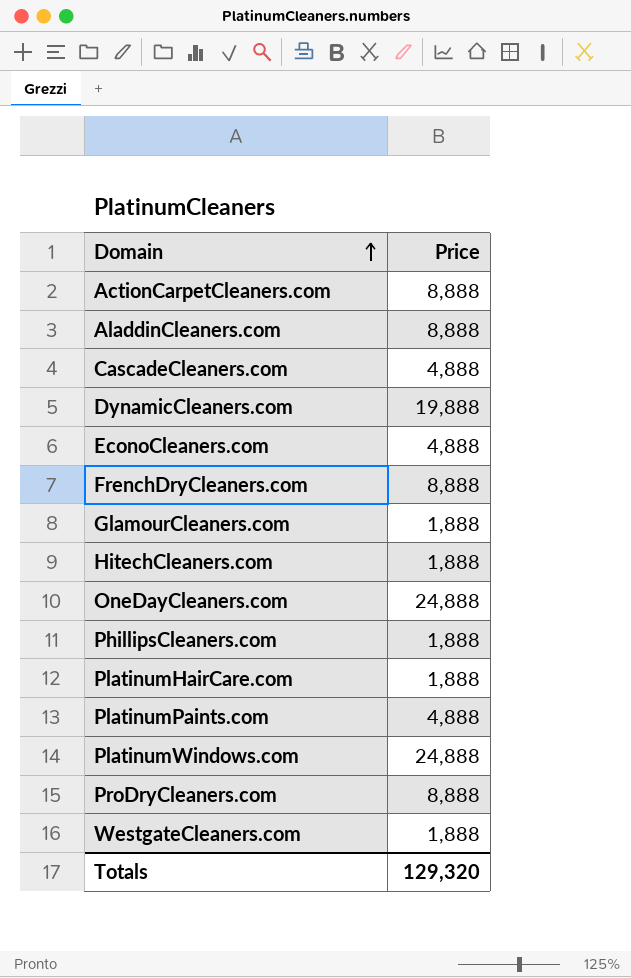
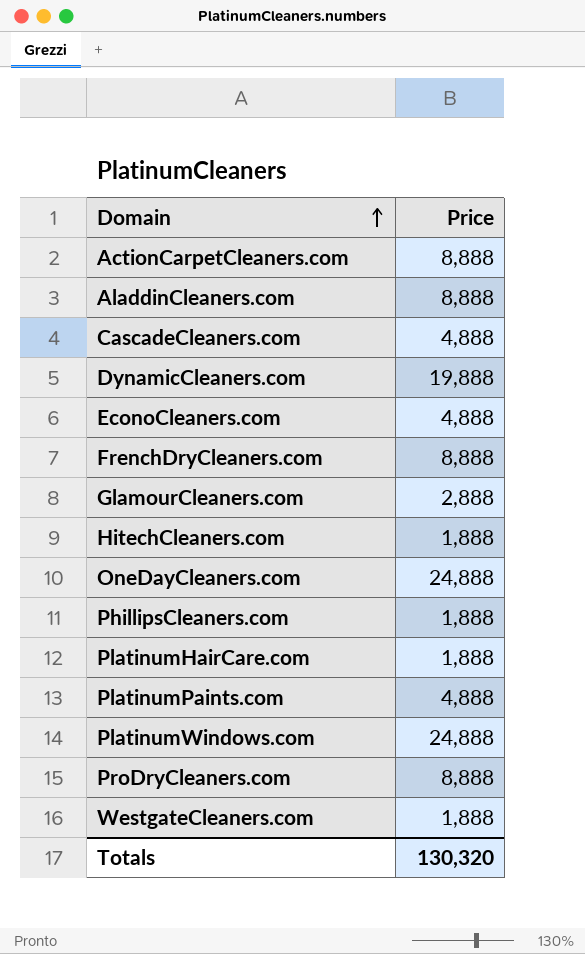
GlamourCleaners.com | Price: 1,888 -> 2,888
Totals | Price: 129,320 -> 130,320

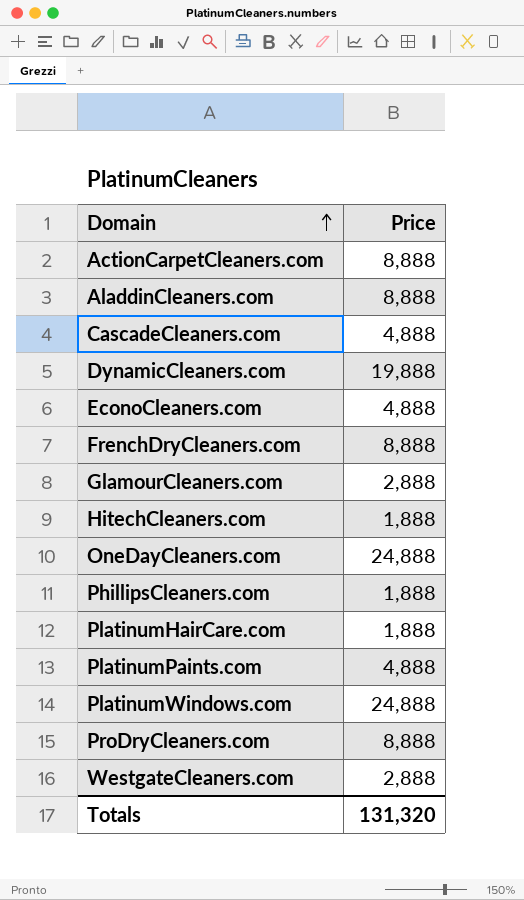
WestgateCleaners.com | Price: 1,888 -> 2,888
Totals | Price: 130,320 -> 131,320

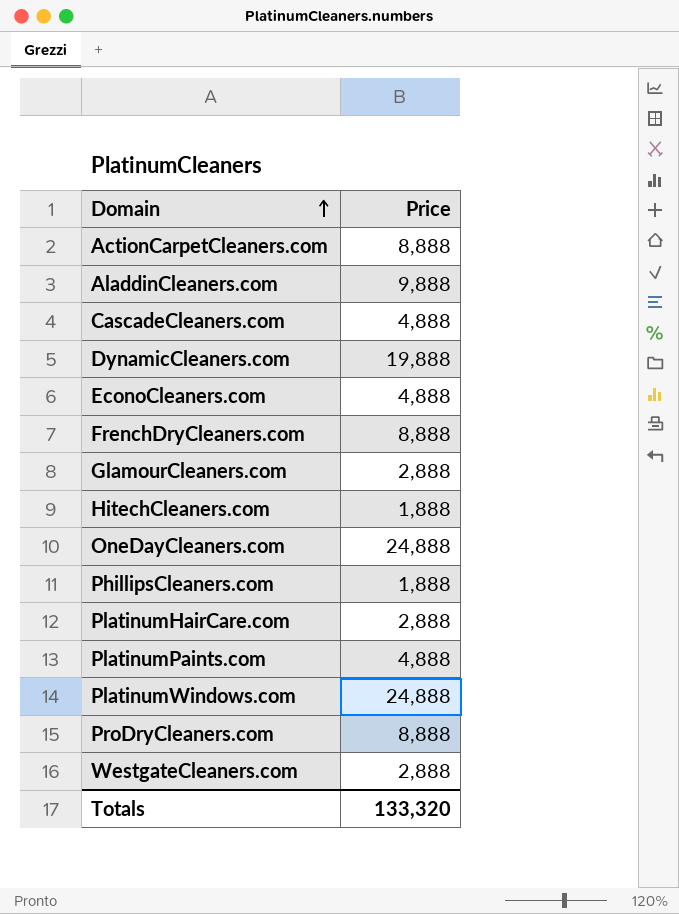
AladdinCleaners.com | Price: 8,888 -> 9,888
PlatinumHairCare.com | Price: 1,888 -> 2,888
Totals | Price: 131,320 -> 133,320

